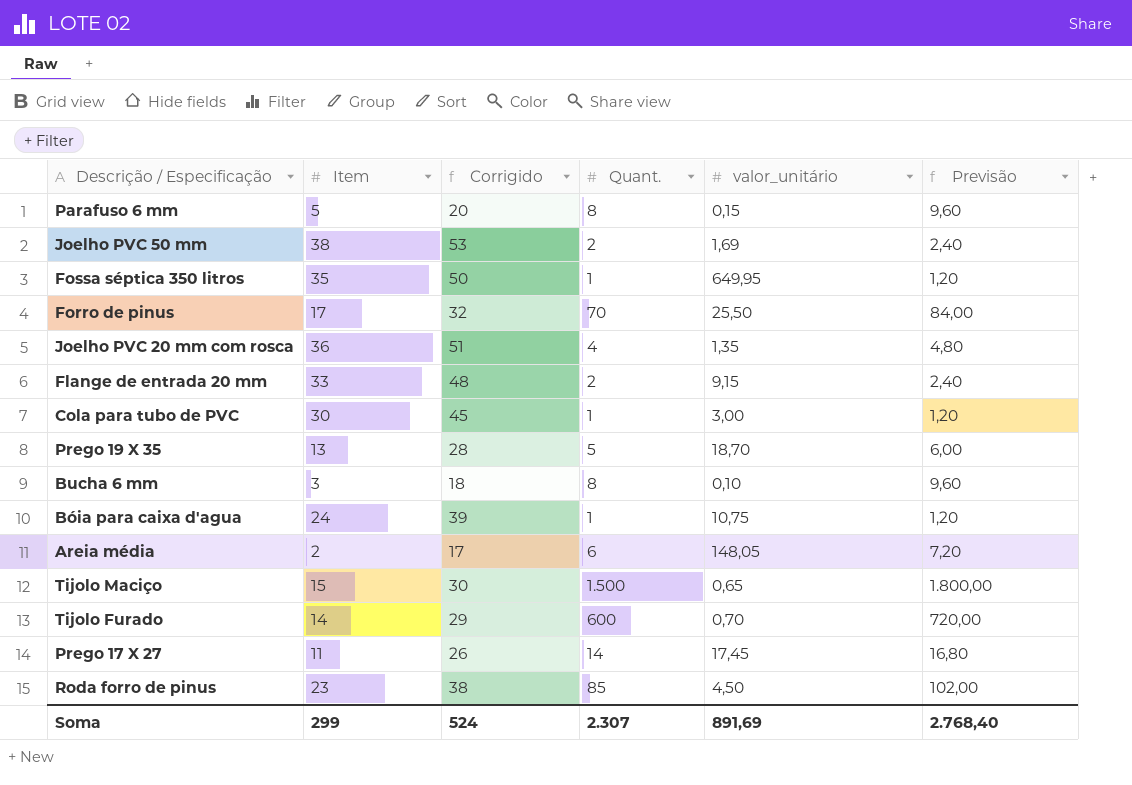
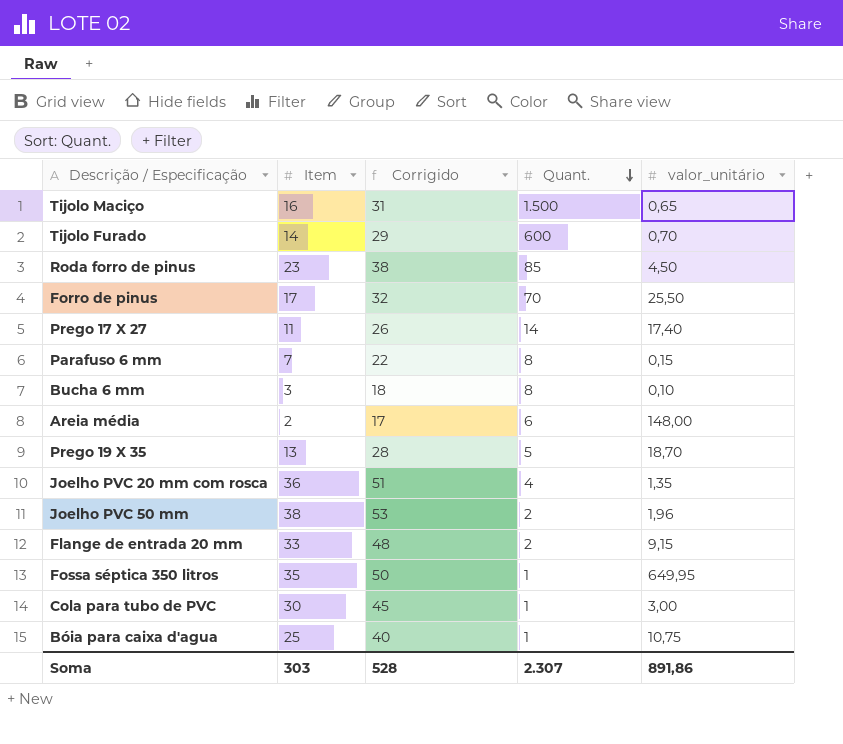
row order: none -> Quant. descending
column Previsão | formula: [Quant.] * 1,2 -> none
Tijolo Maciço | Item: 15 -> 16
Tijolo Maciço | Corrigido: 30 -> 31
Prego 17 X 27 | valor_unitário: 17,45 -> 17,40
Parafuso 6 mm | Item: 5 -> 7
Parafuso 6 mm | Corrigido: 20 -> 22
Areia média | valor_unitário: 148,05 -> 148,00
Joelho PVC 50 mm | valor_unitário: 1,69 -> 1,96
Bóia para caixa d'agua | Item: 24 -> 25
Bóia para caixa d'agua | Corrigido: 39 -> 40
Soma | Item: 299 -> 303
Soma | Corrigido: 524 -> 528
Soma | valor_unitário: 891,69 -> 891,86

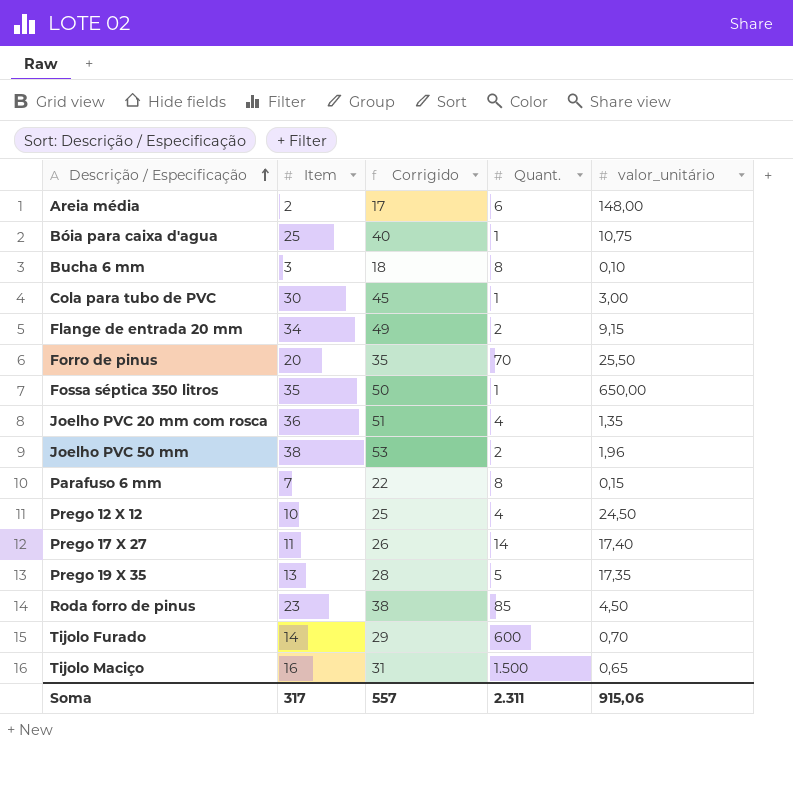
row order: Quant. descending -> Descrição / Especificação ascending
Flange de entrada 20 mm | Item: 33 -> 34
Flange de entrada 20 mm | Corrigido: 48 -> 49
Forro de pinus | Item: 17 -> 20
Forro de pinus | Corrigido: 32 -> 35
Fossa séptica 350 litros | valor_unitário: 649,95 -> 650,00
row Prego 12 X 12: none -> 10 | 25 | 4 | 24,50
Prego 19 X 35 | valor_unitário: 18,70 -> 17,35
Soma | Item: 303 -> 317
Soma | Corrigido: 528 -> 557
Soma | Quant.: 2.307 -> 2.311
Soma | valor_unitário: 891,86 -> 915,06

